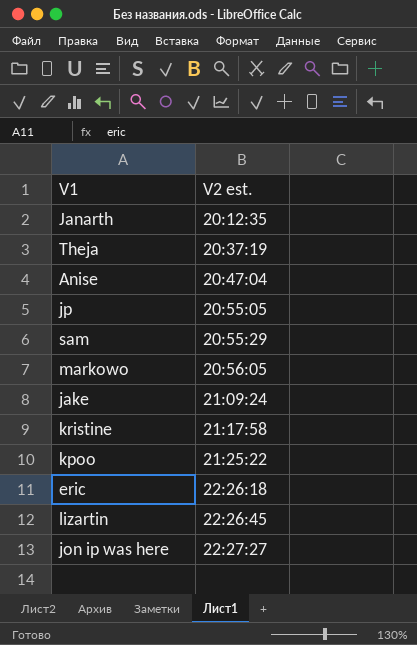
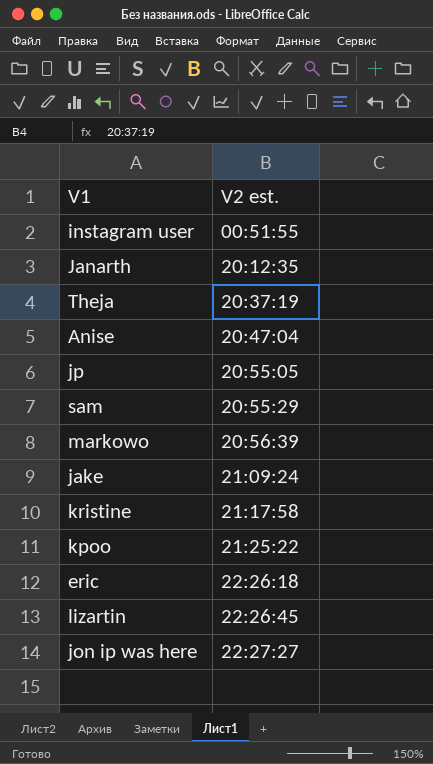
row instagram user: none -> 00:51:55
markowo | V2 est.: 20:56:05 -> 20:56:39

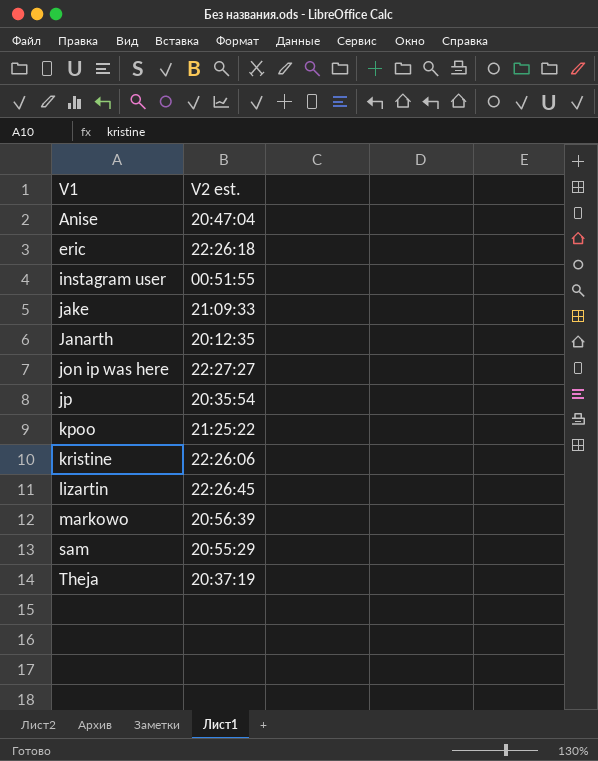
row order: V2 est. ascending -> V1 ascending
jake | V2 est.: 21:09:24 -> 21:09:33
jp | V2 est.: 20:55:05 -> 20:35:54
kristine | V2 est.: 21:17:58 -> 22:26:06

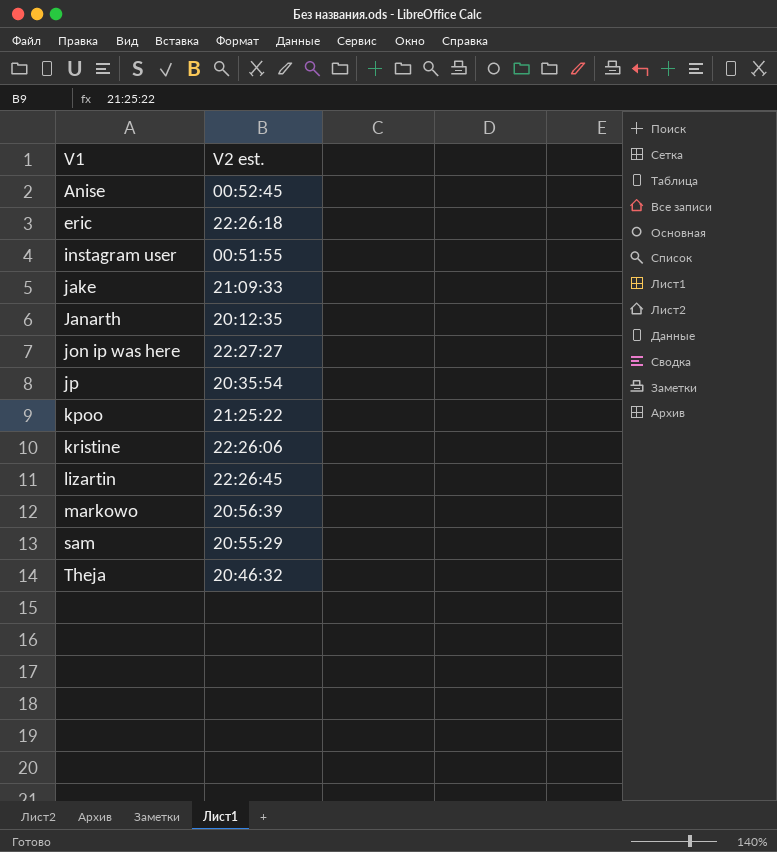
Anise | V2 est.: 20:47:04 -> 00:52:45
Theja | V2 est.: 20:37:19 -> 20:46:32

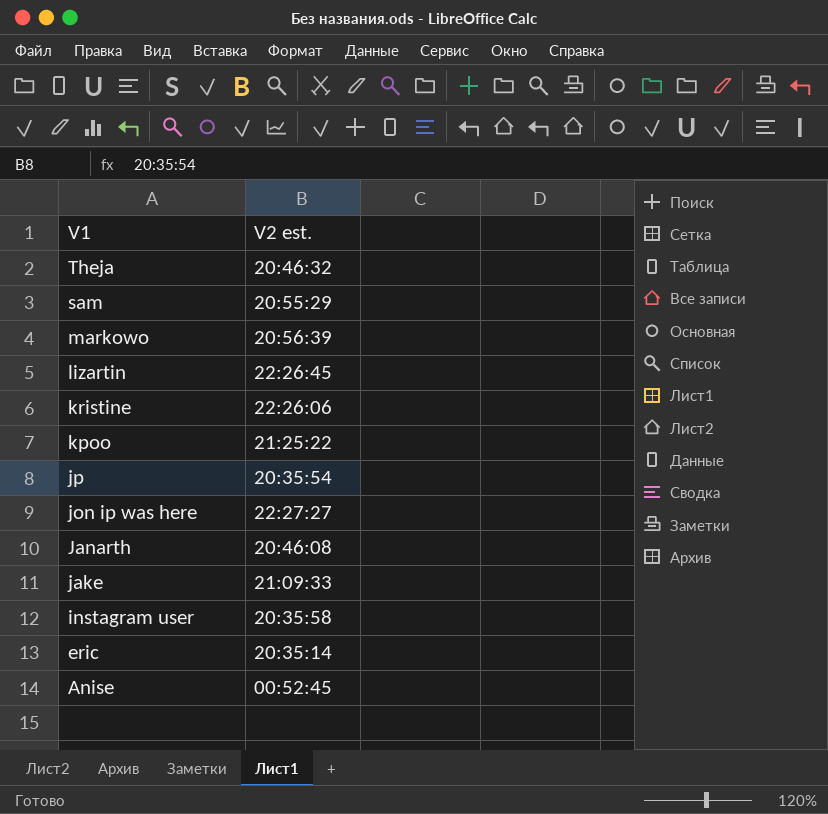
row order: V1 ascending -> V1 descending
Janarth | V2 est.: 20:12:35 -> 20:46:08
instagram user | V2 est.: 00:51:55 -> 20:35:58
eric | V2 est.: 22:26:18 -> 20:35:14

